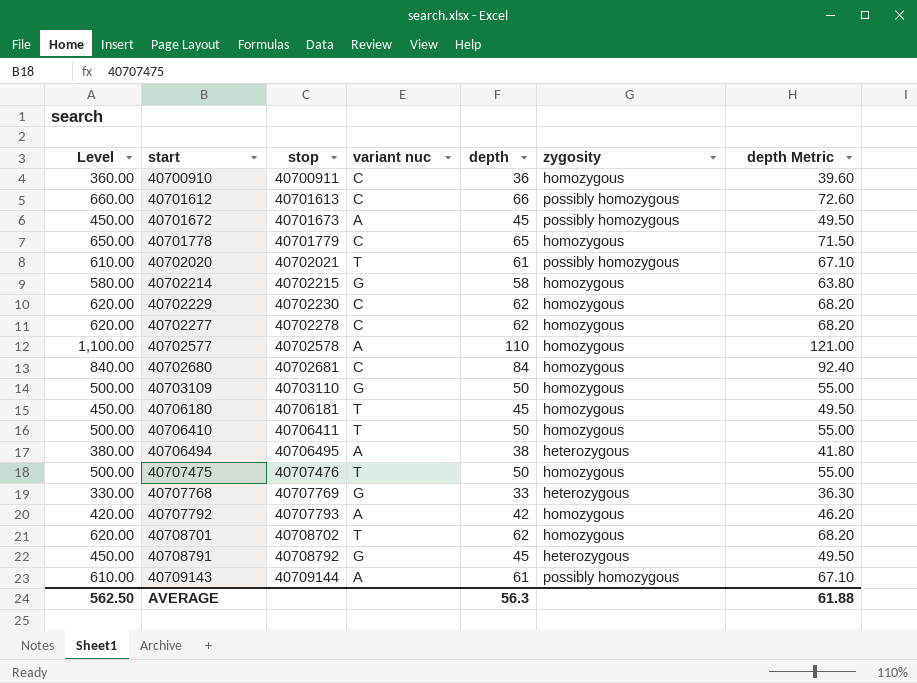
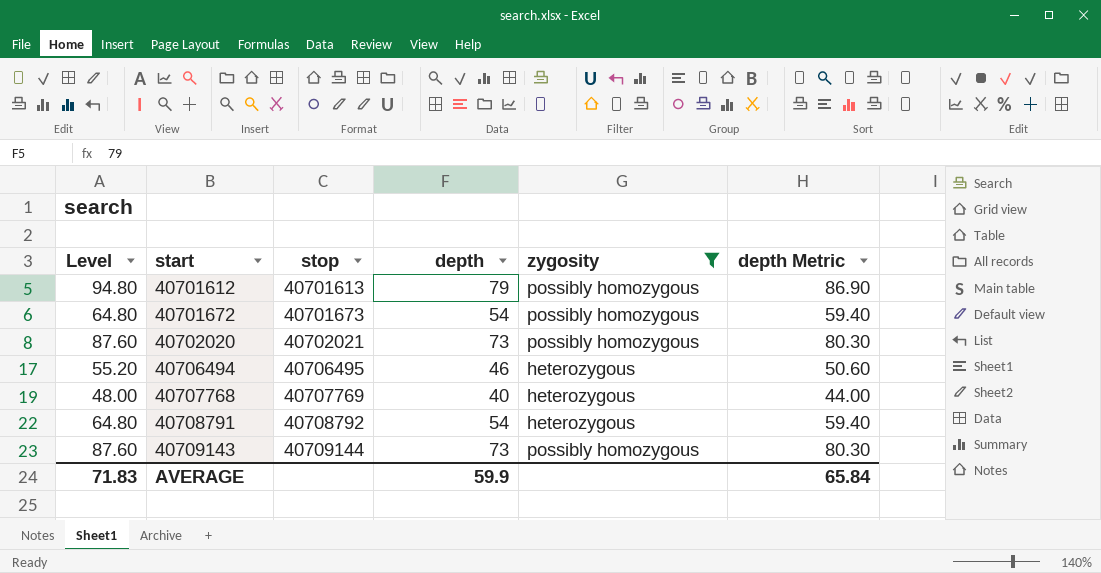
filter: none -> zygosity != homozygous
column variant nuc | position: 4 -> none
column Level | formula: [depth] * 10 -> [depth] * 1.2
40701612 | depth: 66 -> 79
40701612 | depth Metric: 72.60 -> 86.90
40701672 | depth: 45 -> 54
40701672 | depth Metric: 49.50 -> 59.40
40702020 | depth: 61 -> 73
40702020 | depth Metric: 67.10 -> 80.30
40706494 | depth: 38 -> 46
40706494 | depth Metric: 41.80 -> 50.60
40707768 | depth: 33 -> 40
40707768 | depth Metric: 36.30 -> 44.00
40708791 | depth: 45 -> 54
40708791 | depth Metric: 49.50 -> 59.40
40709143 | depth: 61 -> 73
40709143 | depth Metric: 67.10 -> 80.30
AVERAGE | Level: 562.50 -> 71.83
AVERAGE | depth: 56.3 -> 59.9
AVERAGE | depth Metric: 61.88 -> 65.84

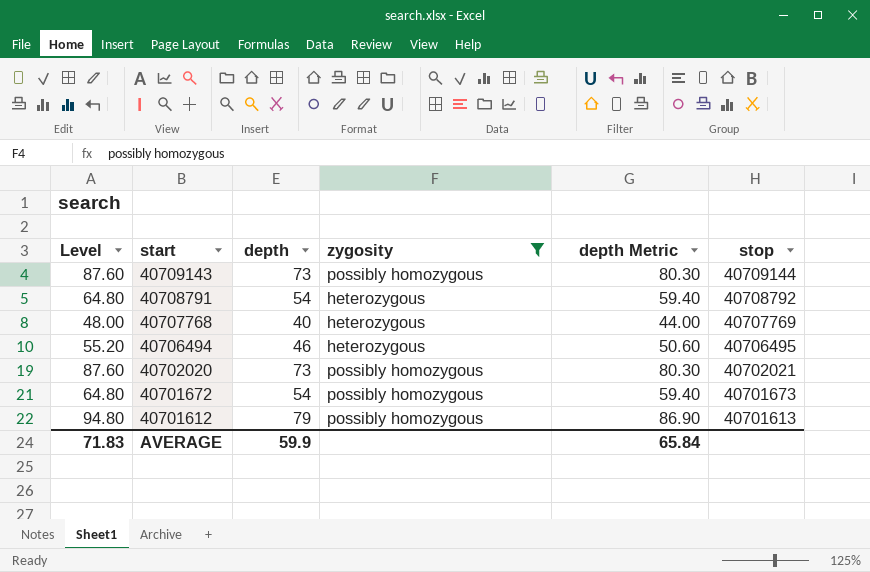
row order: start ascending -> start descending
column stop | position: 3 -> 6

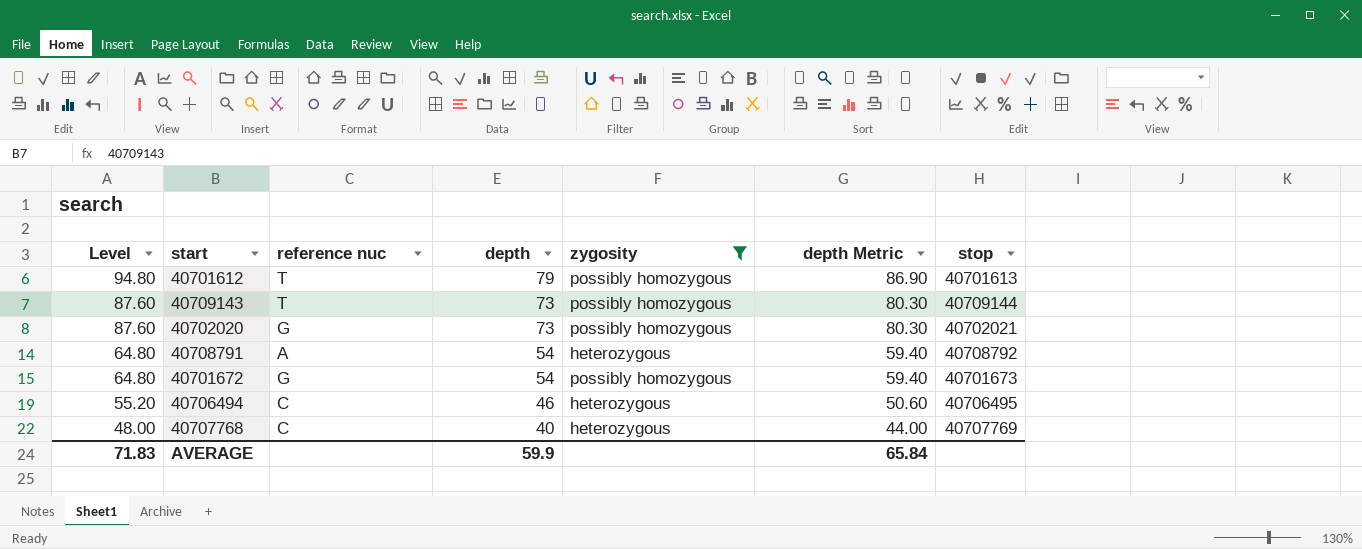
row order: start descending -> Level descending
column reference nuc | position: none -> 3

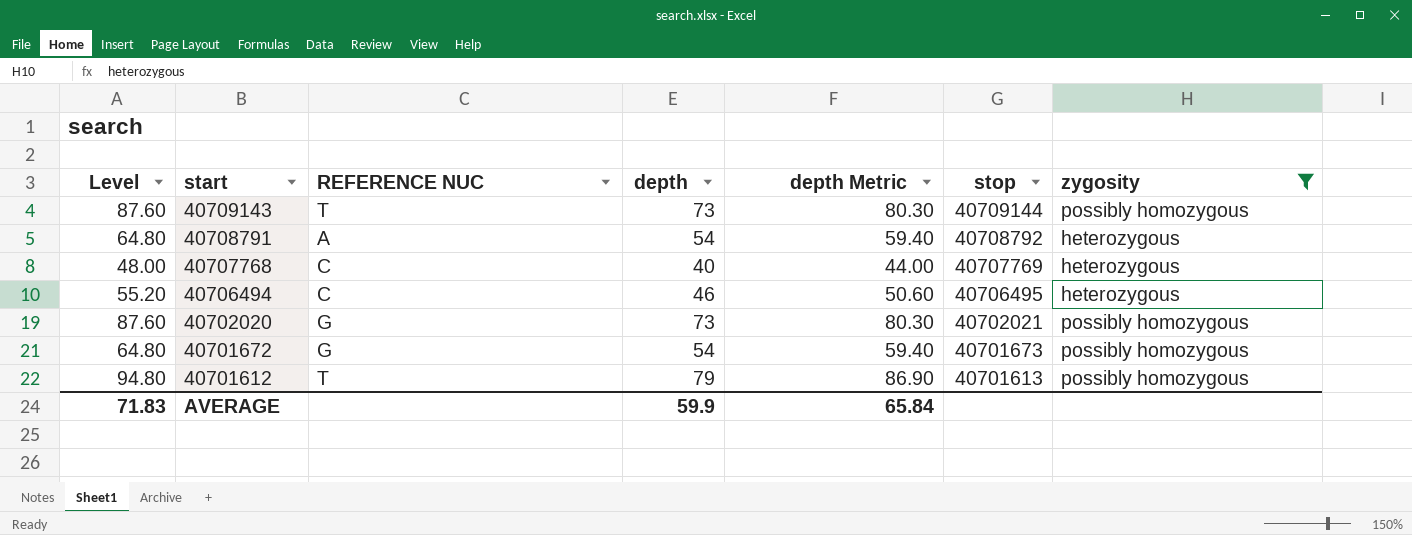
row order: Level descending -> start descending
column name: reference nuc -> REFERENCE NUC
column zygosity | position: 5 -> 7

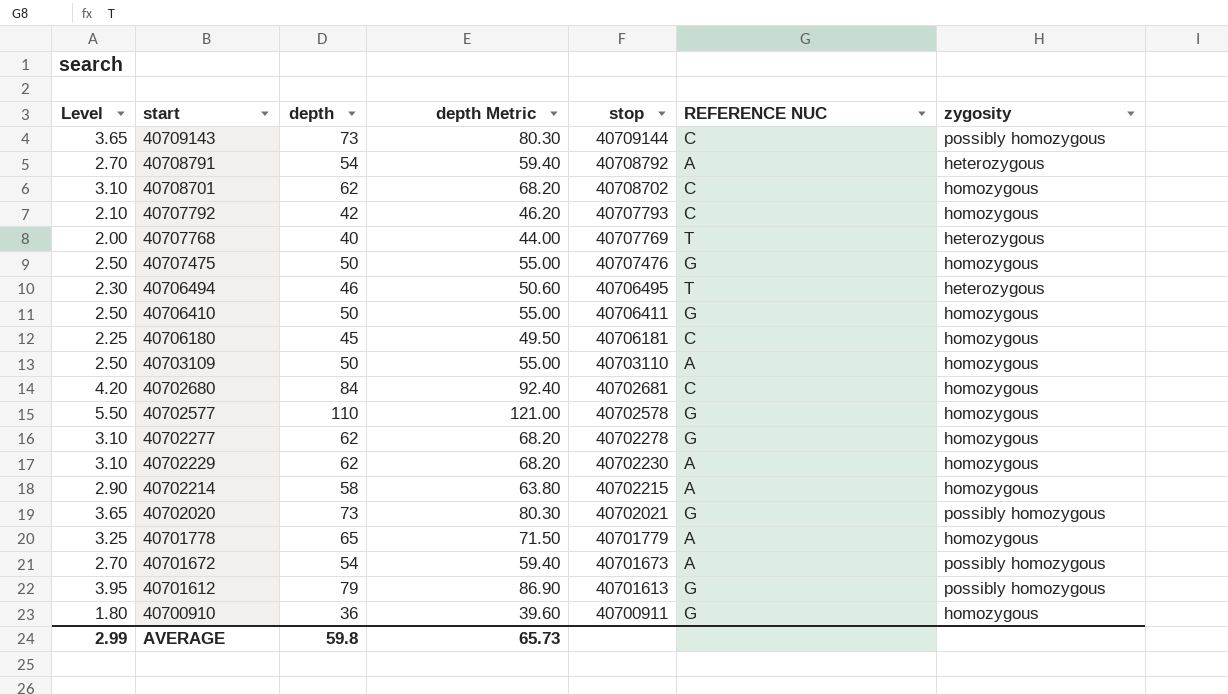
filter: zygosity != homozygous -> none
column Level | formula: [depth] * 1.2 -> [depth] * 0.05
column REFERENCE NUC | position: 3 -> 6
40709143 | REFERENCE NUC: T -> C
40707768 | REFERENCE NUC: C -> T
40706494 | REFERENCE NUC: C -> T
40701672 | REFERENCE NUC: G -> A
40701612 | REFERENCE NUC: T -> G
AVERAGE | Level: 71.83 -> 2.99
AVERAGE | depth: 59.9 -> 59.8
AVERAGE | depth Metric: 65.84 -> 65.73

